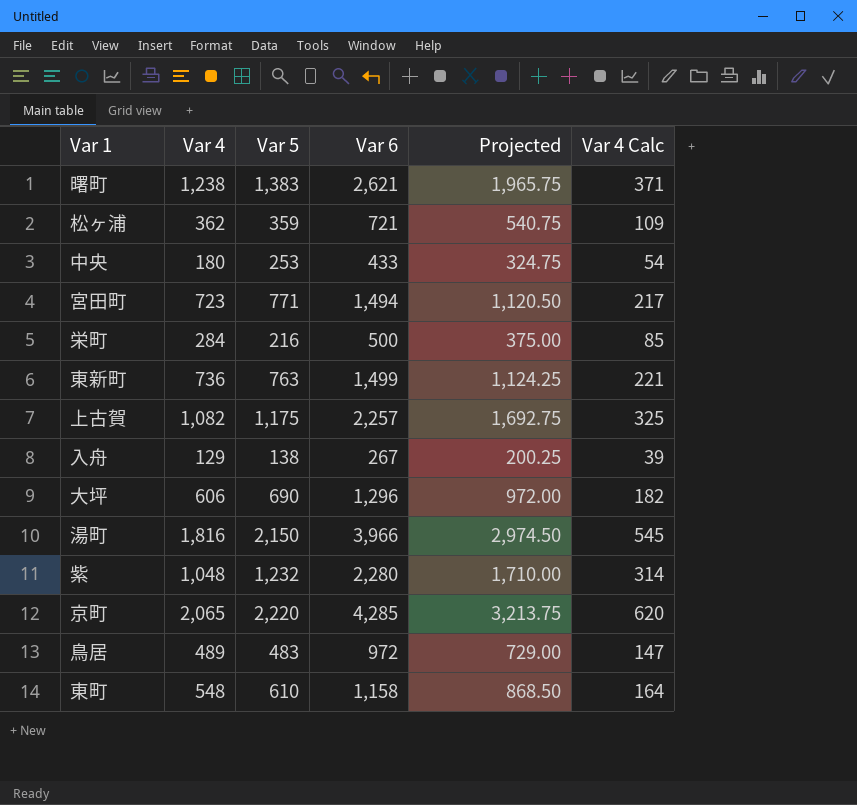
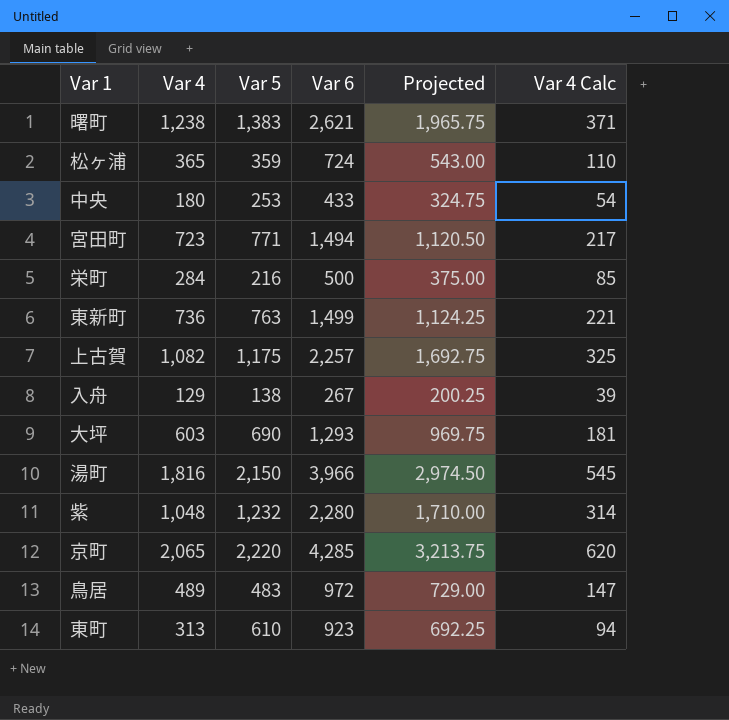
松ヶ浦 | Var 4: 362 -> 365
松ヶ浦 | Var 6: 721 -> 724
松ヶ浦 | Projected: 540.75 -> 543.00
松ヶ浦 | Var 4 Calc: 109 -> 110
大坪 | Var 4: 606 -> 603
大坪 | Var 6: 1,296 -> 1,293
大坪 | Projected: 972.00 -> 969.75
大坪 | Var 4 Calc: 182 -> 181
東町 | Var 4: 548 -> 313
東町 | Var 6: 1,158 -> 923
東町 | Projected: 868.50 -> 692.25
東町 | Var 4 Calc: 164 -> 94

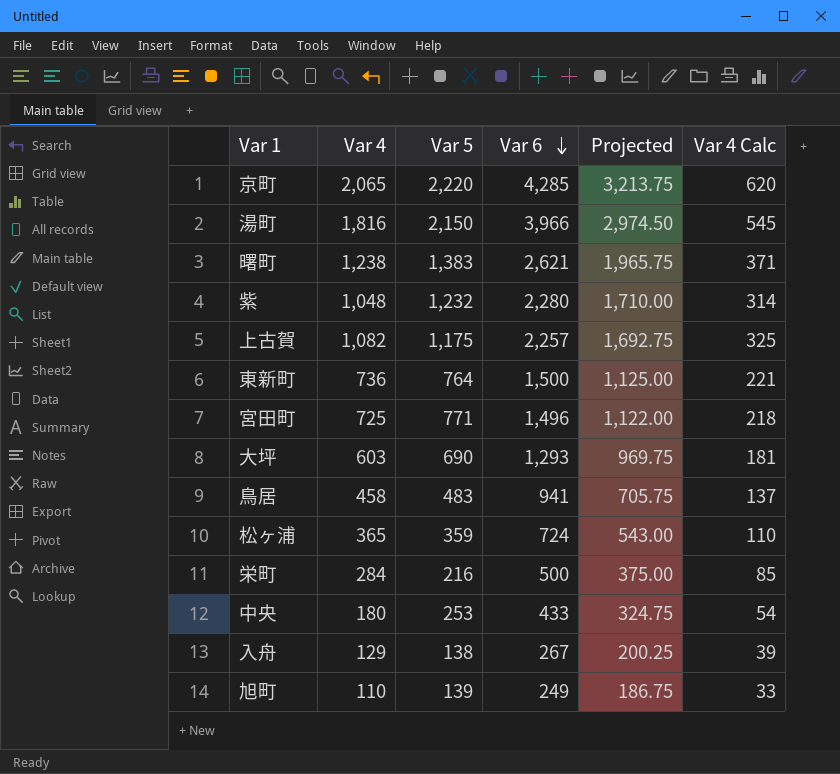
row order: none -> Var 6 descending
row 東町: 313 | 610 | 923 | 692.25 | 94 -> none
東新町 | Var 5: 763 -> 764
東新町 | Var 6: 1,499 -> 1,500
東新町 | Projected: 1,124.25 -> 1,125.00
宮田町 | Var 4: 723 -> 725
宮田町 | Var 6: 1,494 -> 1,496
宮田町 | Projected: 1,120.50 -> 1,122.00
宮田町 | Var 4 Calc: 217 -> 218
鳥居 | Var 4: 489 -> 458
鳥居 | Var 6: 972 -> 941
鳥居 | Projected: 729.00 -> 705.75
鳥居 | Var 4 Calc: 147 -> 137
row 旭町: none -> 110 | 139 | 249 | 186.75 | 33

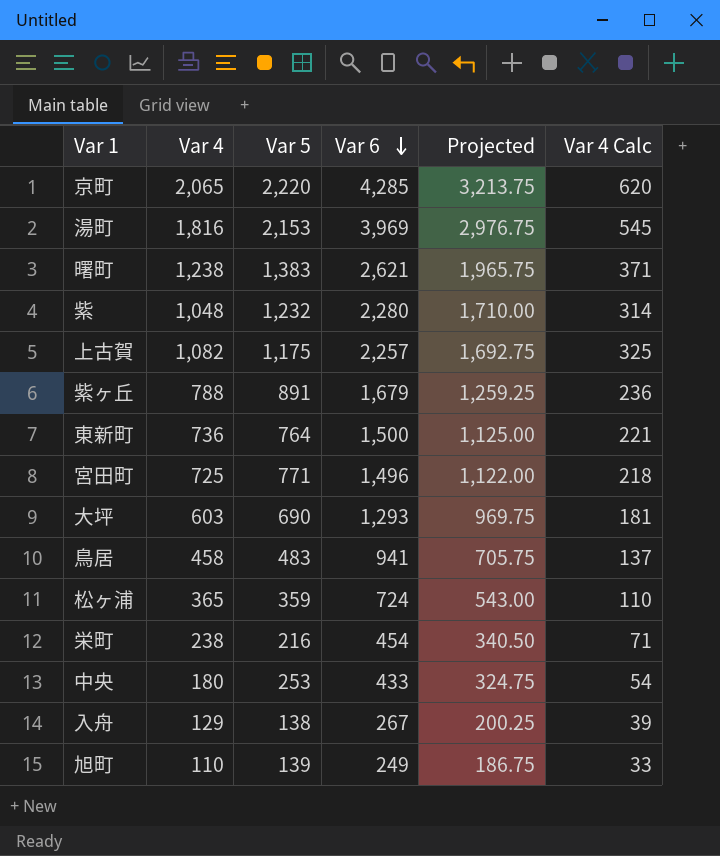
湯町 | Var 5: 2,150 -> 2,153
湯町 | Var 6: 3,966 -> 3,969
湯町 | Projected: 2,974.50 -> 2,976.75
row 紫ヶ丘: none -> 788 | 891 | 1,679 | 1,259.25 | 236
栄町 | Var 4: 284 -> 238
栄町 | Var 6: 500 -> 454
栄町 | Projected: 375.00 -> 340.50
栄町 | Var 4 Calc: 85 -> 71

